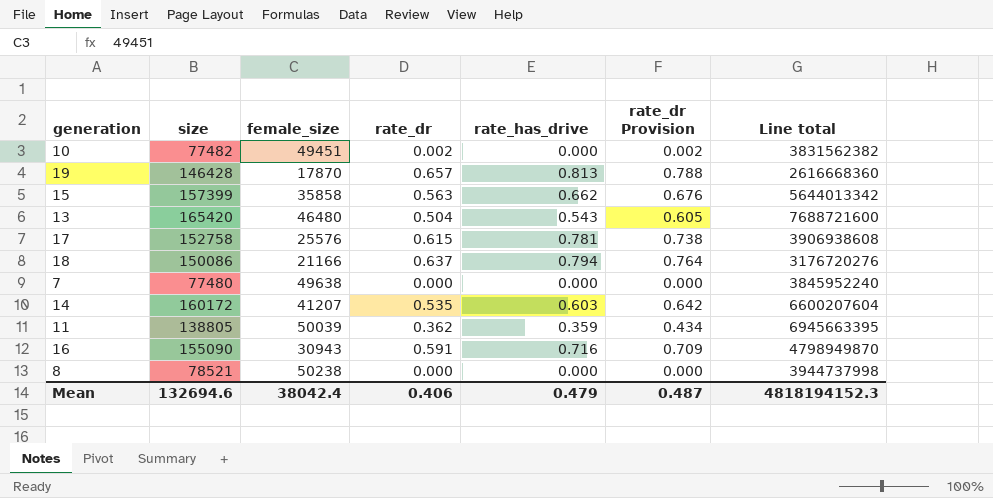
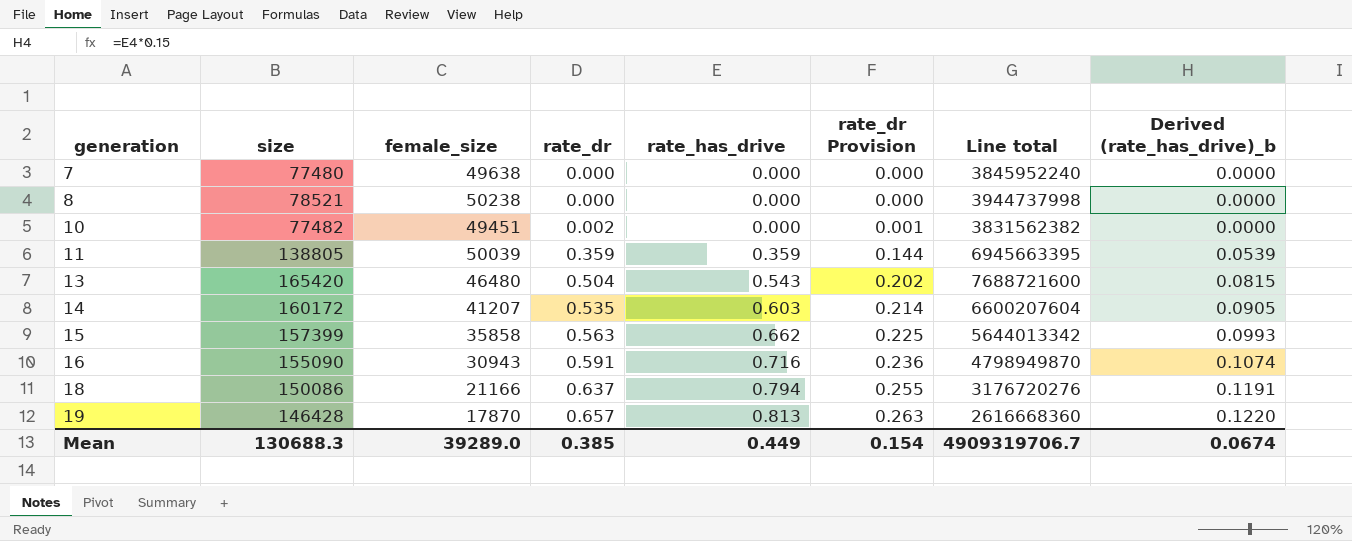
row order: none -> generation ascending
column rate_dr Provision | formula: [rate_dr] * 1.2 -> [rate_dr] * 0.4
column Derived (rate_has_drive)_b | formula: none -> [rate_has_drive] * 0.15
row 17: 152758 | 25576 | 0.615 | 0.781 | 0.738 | 3906938608 -> none
11 | rate_dr: 0.362 -> 0.359
Mean | size: 132694.6 -> 130688.3
Mean | female_size: 38042.4 -> 39289.0
Mean | rate_dr: 0.406 -> 0.385
Mean | rate_has_drive: 0.479 -> 0.449
Mean | rate_dr Provision: 0.487 -> 0.154
Mean | Line total: 4818194152.3 -> 4909319706.7

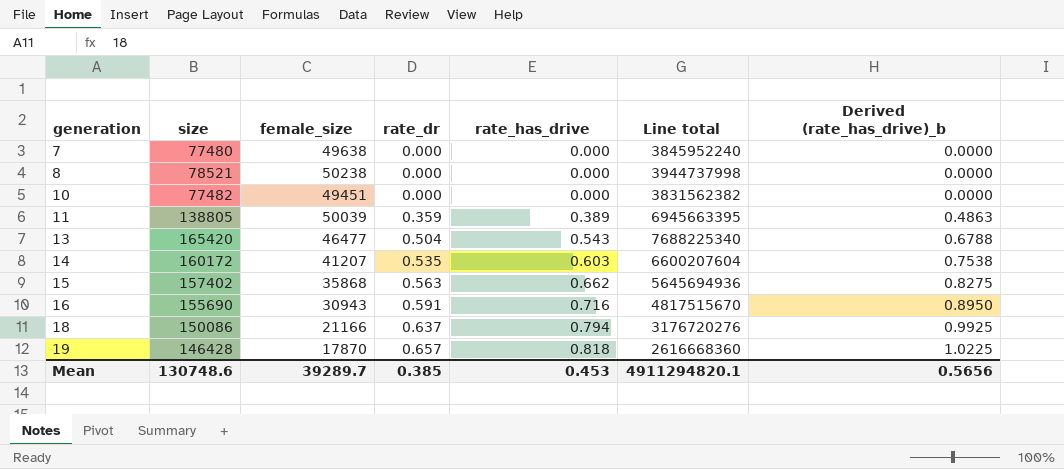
column rate_dr Provision | formula: [rate_dr] * 0.4 -> none
column Derived (rate_has_drive)_b | formula: [rate_has_drive] * 0.15 -> [rate_has_drive] * 1.25
10 | rate_dr: 0.002 -> 0.000
11 | rate_has_drive: 0.359 -> 0.389
13 | female_size: 46480 -> 46477
13 | Line total: 7688721600 -> 7688225340
15 | size: 157399 -> 157402
15 | female_size: 35858 -> 35868
15 | Line total: 5644013342 -> 5645694936
16 | size: 155090 -> 155690
16 | Line total: 4798949870 -> 4817515670
19 | rate_has_drive: 0.813 -> 0.818
Mean | size: 130688.3 -> 130748.6
Mean | female_size: 39289.0 -> 39289.7
Mean | rate_has_drive: 0.449 -> 0.453
Mean | Line total: 4909319706.7 -> 4911294820.1
Mean | Derived (rate_has_drive)_b: 0.0674 -> 0.5656

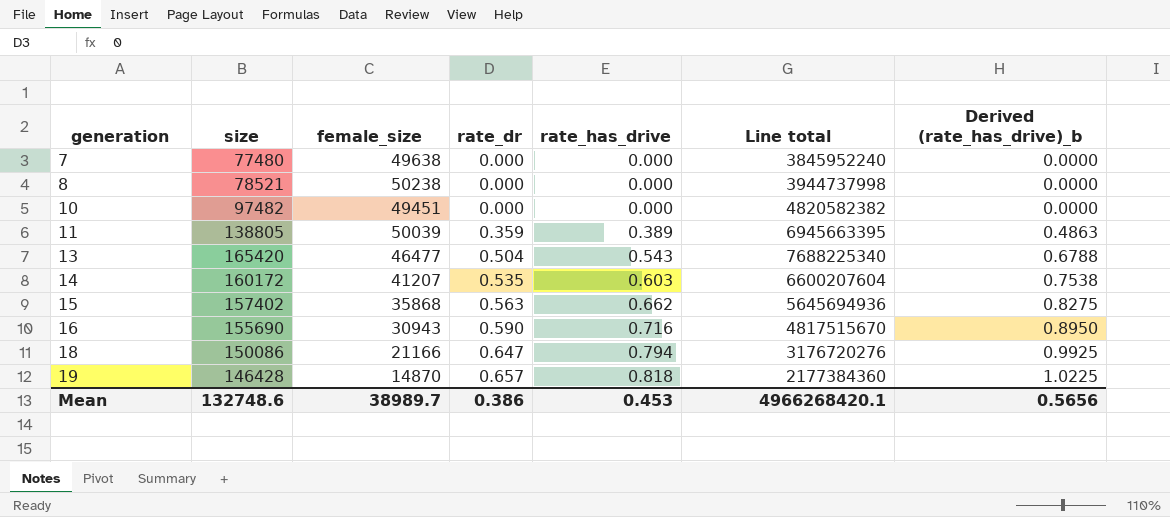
10 | size: 77482 -> 97482
10 | Line total: 3831562382 -> 4820582382
16 | rate_dr: 0.591 -> 0.590
18 | rate_dr: 0.637 -> 0.647
19 | female_size: 17870 -> 14870
19 | Line total: 2616668360 -> 2177384360
Mean | size: 130748.6 -> 132748.6
Mean | female_size: 39289.7 -> 38989.7
Mean | rate_dr: 0.385 -> 0.386
Mean | Line total: 4911294820.1 -> 4966268420.1

